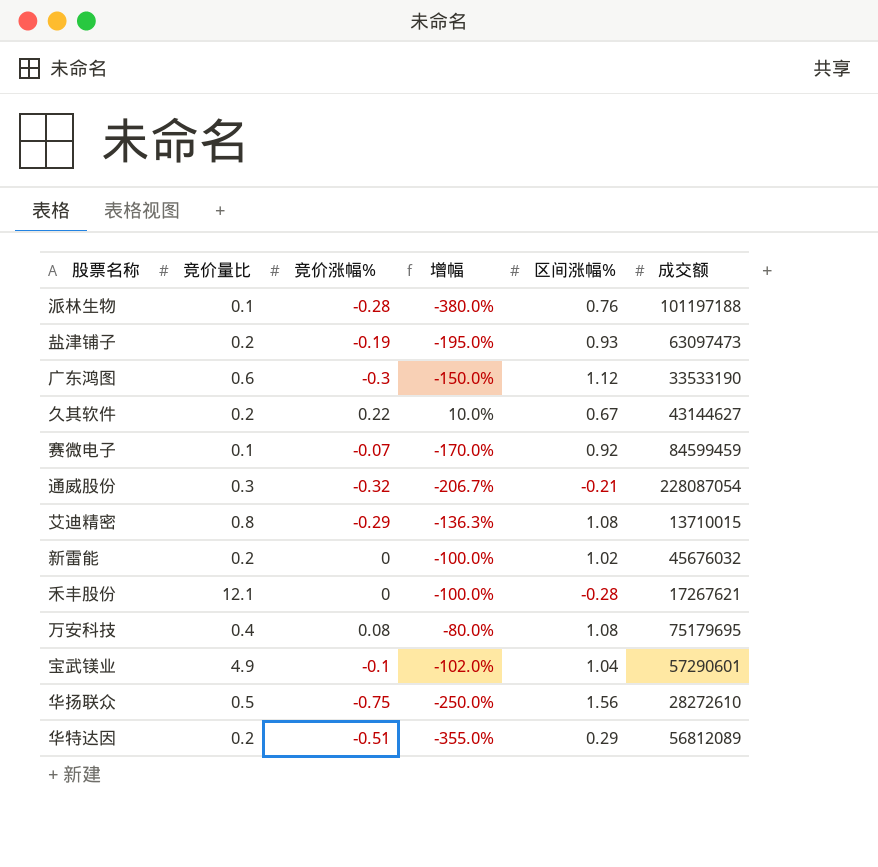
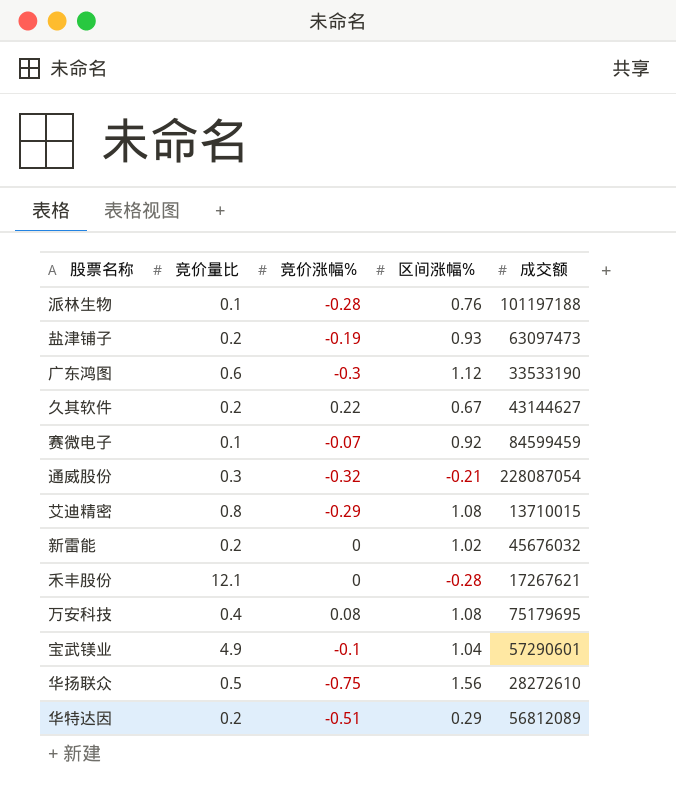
column 增幅 | formula: ([竞价涨幅%] - [竞价量比]) / [竞价量比] -> none

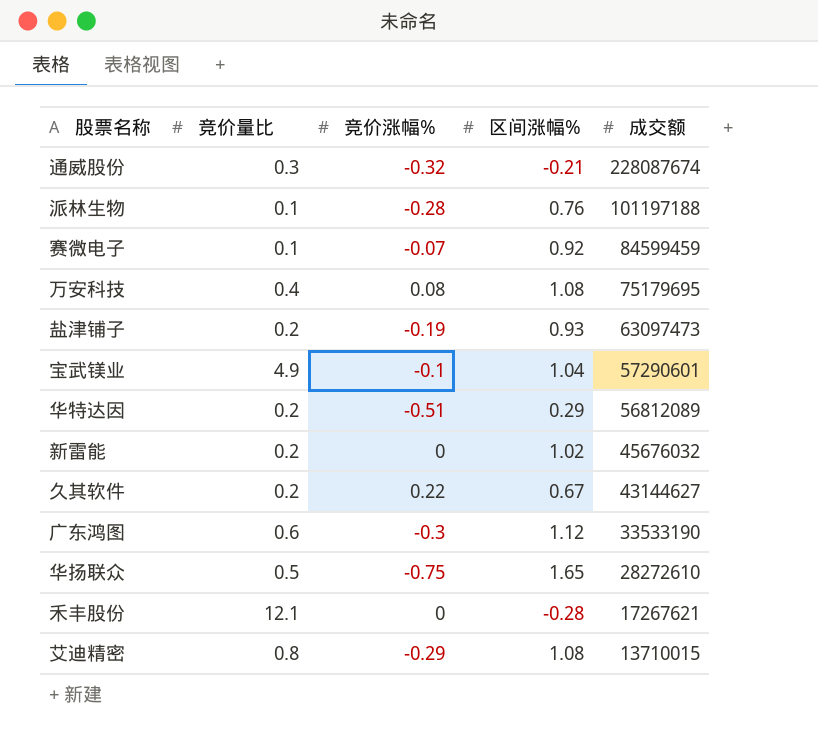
row order: none -> 成交额 descending
通威股份 | 成交额: 228087054 -> 228087674
华扬联众 | 区间涨幅%: 1.56 -> 1.65

